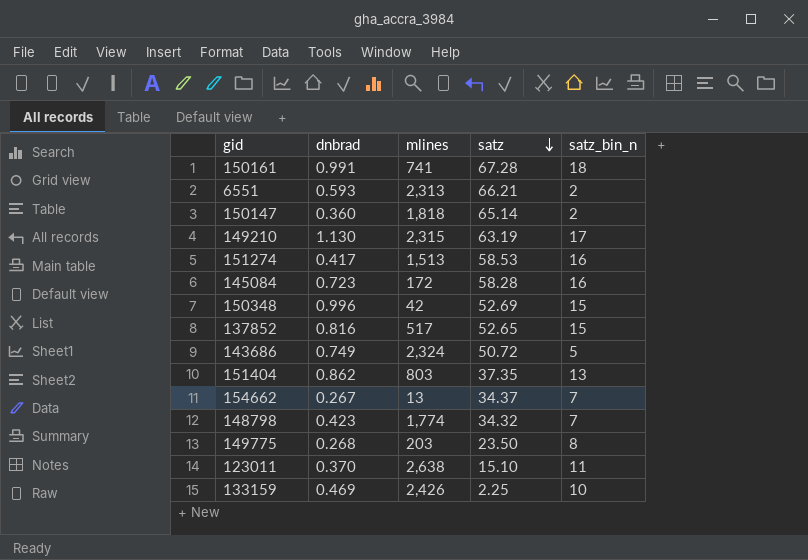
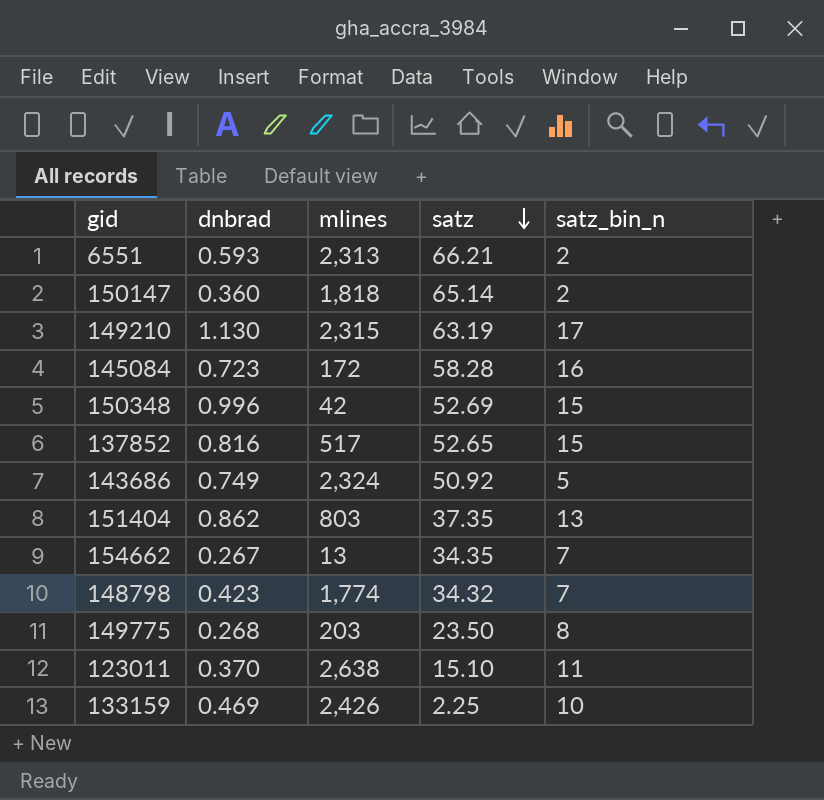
row 150161: 0.991 | 741 | 67.28 | 18 -> none
row 151274: 0.417 | 1,513 | 58.53 | 16 -> none
143686 | satz: 50.72 -> 50.92
154662 | satz: 34.37 -> 34.35

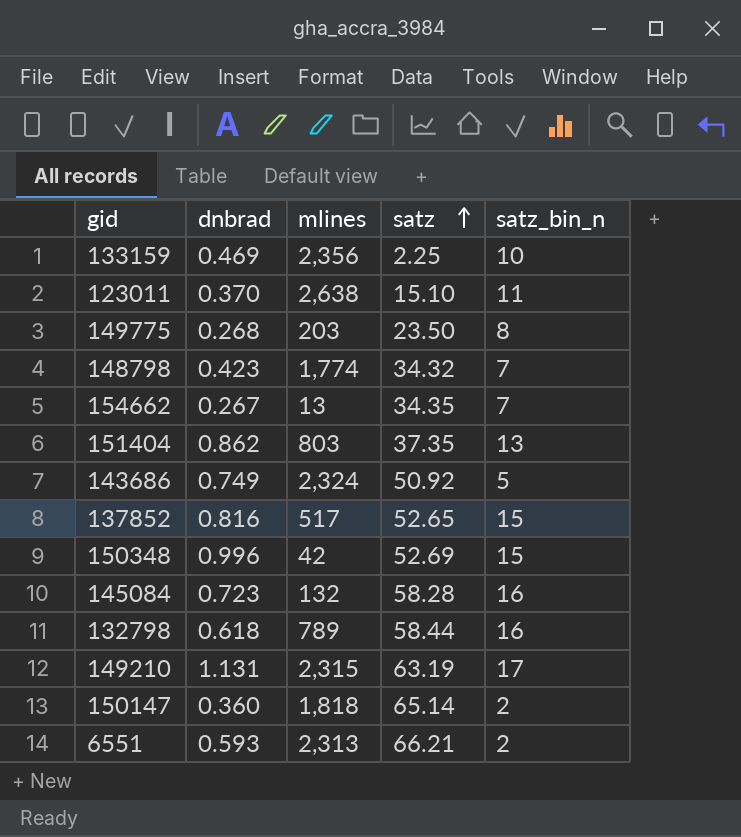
row order: satz descending -> satz ascending
133159 | mlines: 2,426 -> 2,356
145084 | mlines: 172 -> 132
row 132798: none -> 0.618 | 789 | 58.44 | 16
149210 | dnbrad: 1.130 -> 1.131

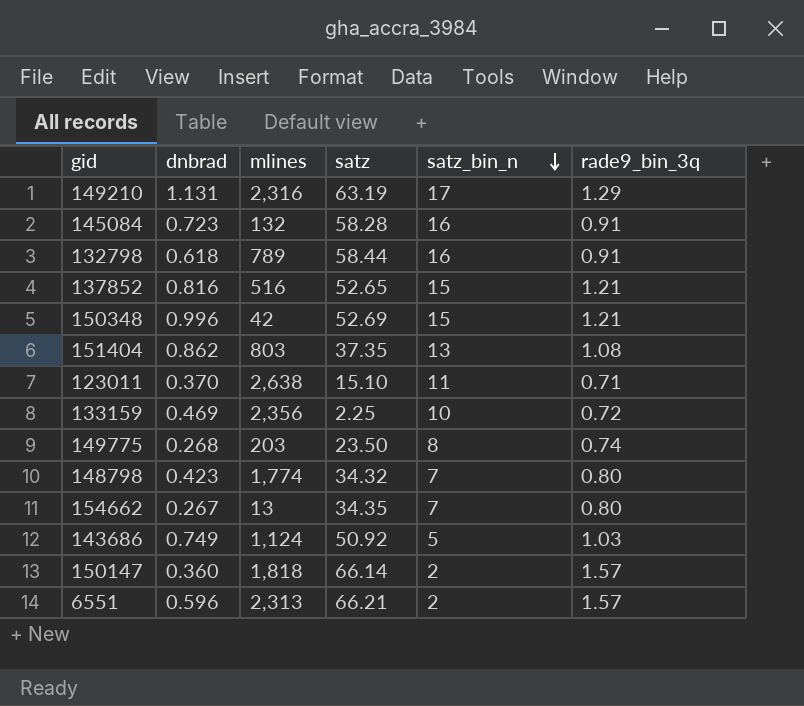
row order: satz ascending -> satz_bin_n descending
column rade9_bin_3q | position: none -> 6
149210 | mlines: 2,315 -> 2,316
137852 | mlines: 517 -> 516
143686 | mlines: 2,324 -> 1,124
150147 | satz: 65.14 -> 66.14
6551 | dnbrad: 0.593 -> 0.596

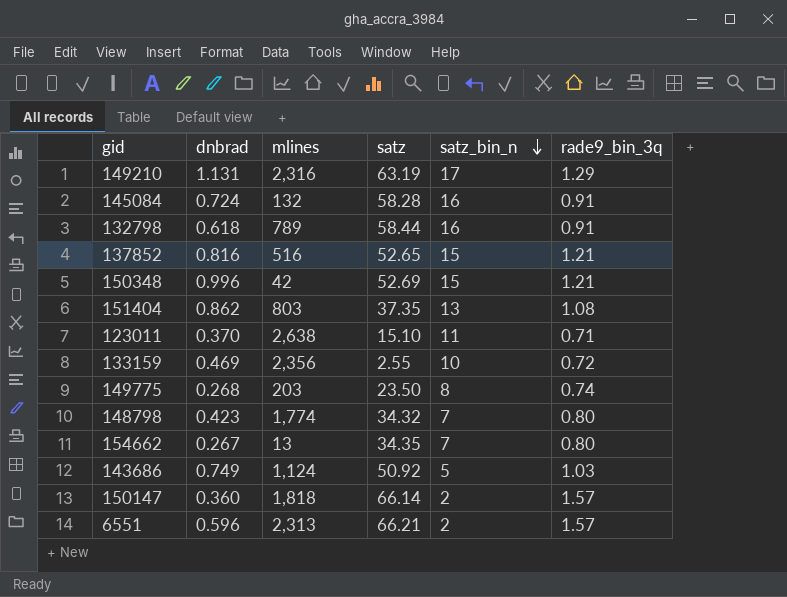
145084 | dnbrad: 0.723 -> 0.724
133159 | satz: 2.25 -> 2.55

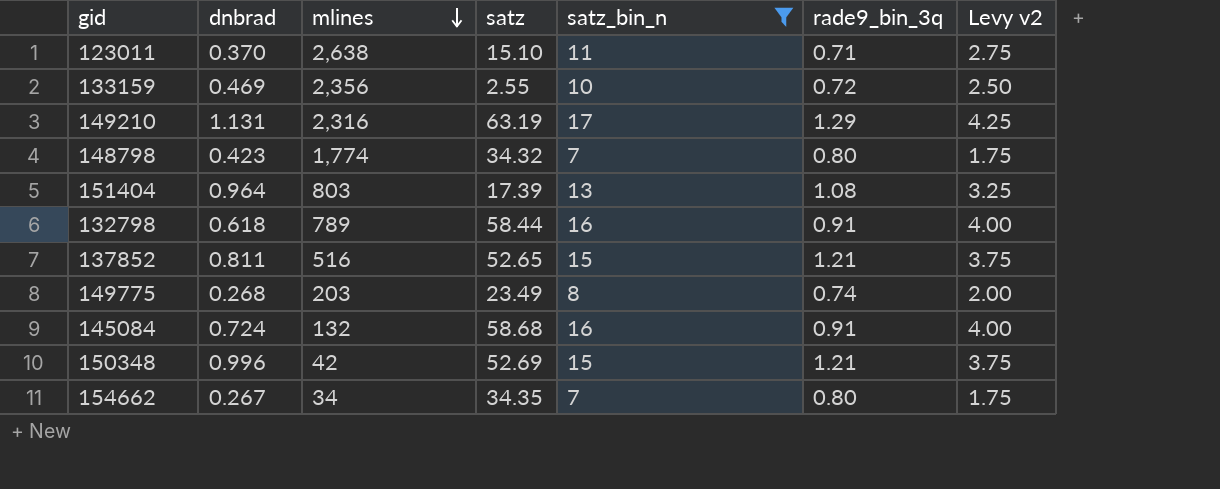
filter: none -> satz_bin_n >= 7
row order: satz_bin_n descending -> mlines descending
column Levy v2 | formula: none -> [satz_bin_n] * 0.25
151404 | dnbrad: 0.862 -> 0.964
151404 | satz: 37.35 -> 17.39
137852 | dnbrad: 0.816 -> 0.811
149775 | satz: 23.50 -> 23.49
145084 | satz: 58.28 -> 58.68
154662 | mlines: 13 -> 34

